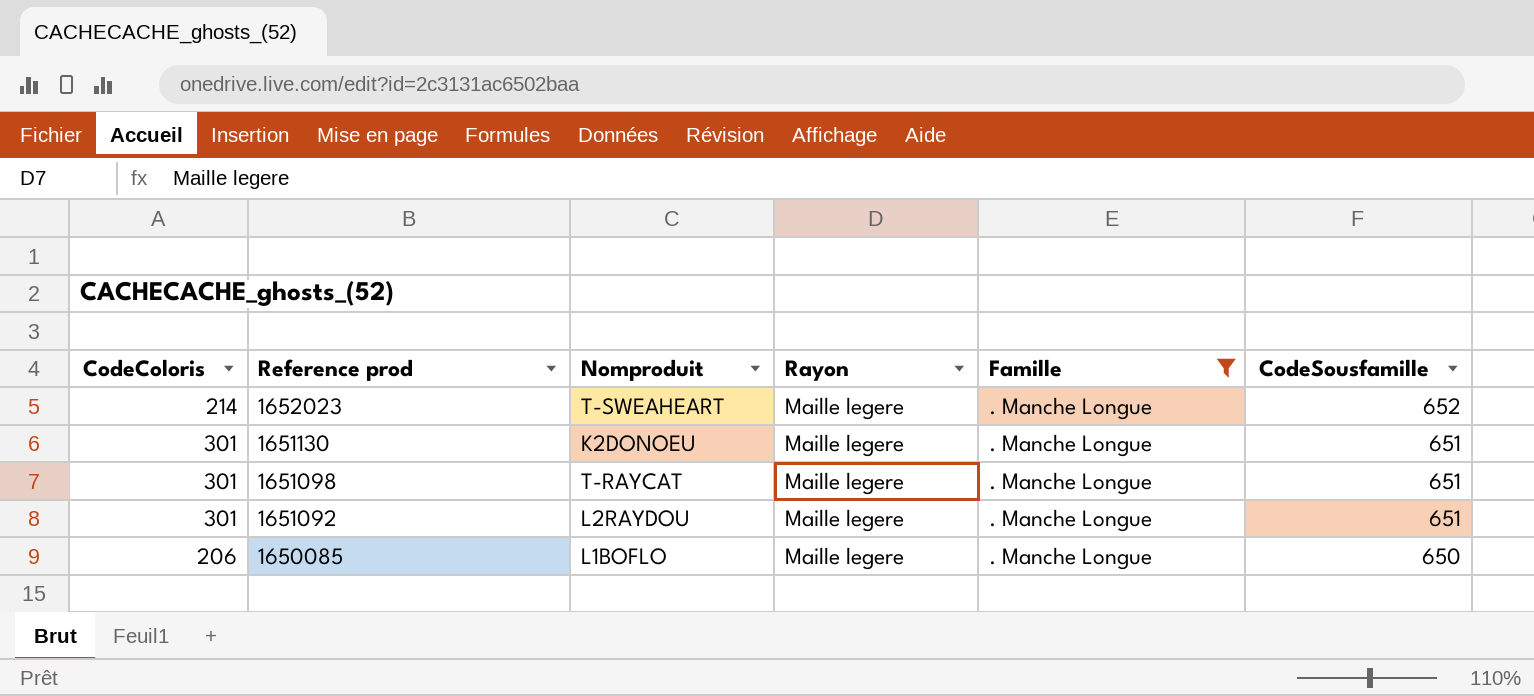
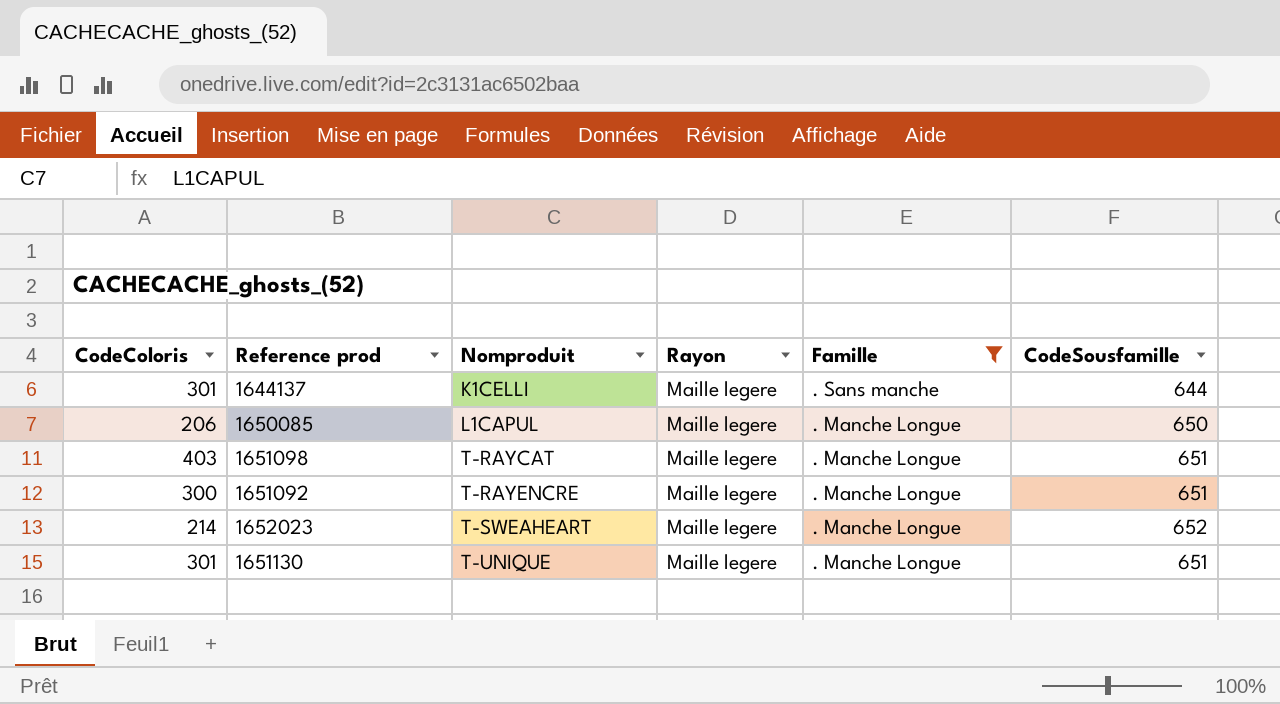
row order: Reference prod descending -> Nomproduit ascending
row 1644137: none -> 301 | K1CELLI | Maille legere | . Sans manche | 644
1650085 | Nomproduit: L1BOFLO -> L1CAPUL
1651098 | CodeColoris: 301 -> 403
1651092 | CodeColoris: 301 -> 300
1651092 | Nomproduit: L2RAYDOU -> T-RAYENCRE
1651130 | Nomproduit: K2DONOEU -> T-UNIQUE

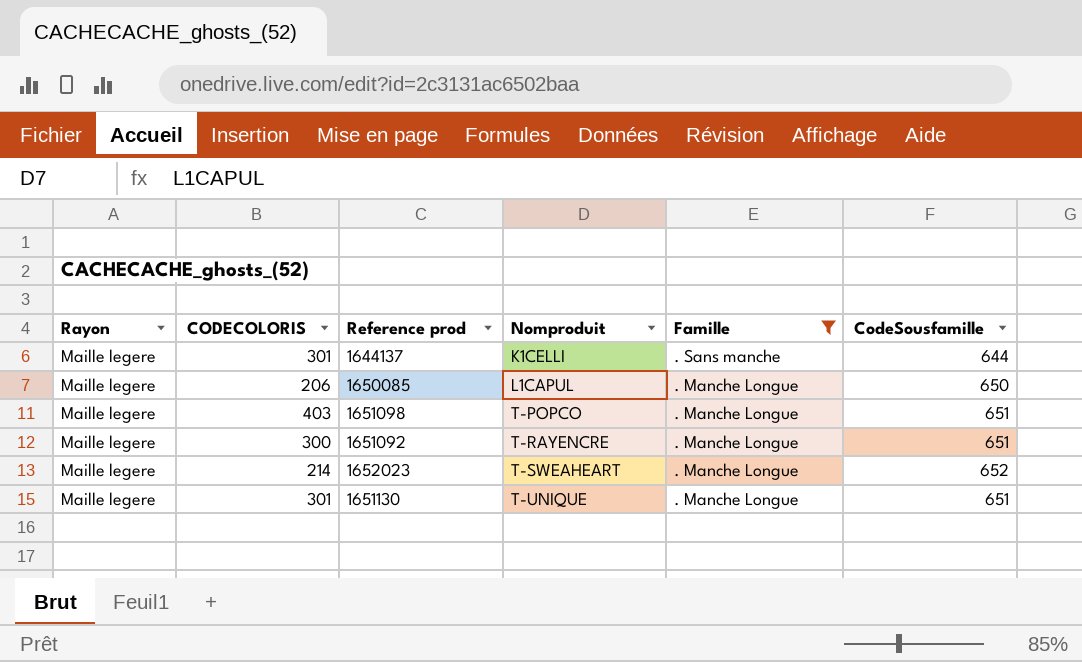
column Rayon | position: 4 -> 1
column name: CodeColoris -> CODECOLORIS
1651098 | Nomproduit: T-RAYCAT -> T-POPCO

